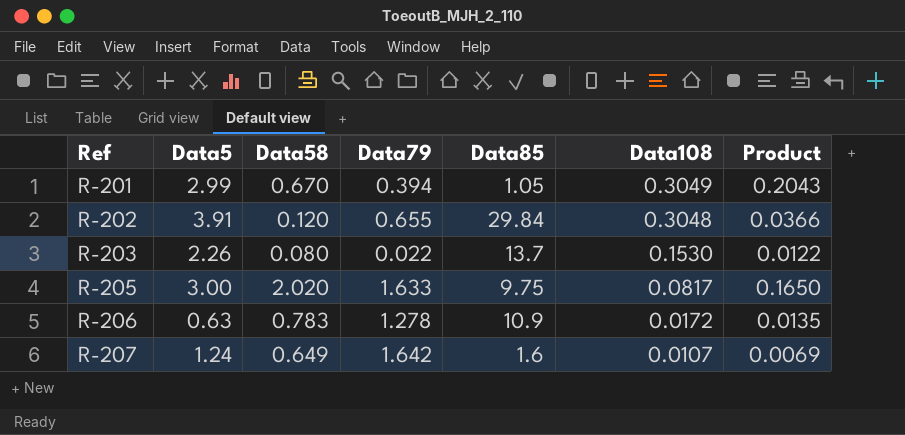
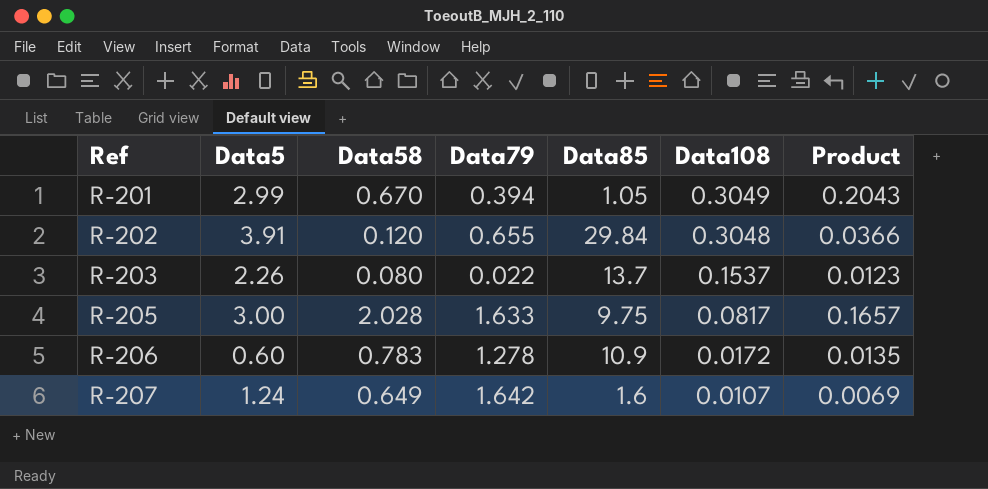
R-203 | Data108: 0.1530 -> 0.1537
R-203 | Product: 0.0122 -> 0.0123
R-205 | Data58: 2.020 -> 2.028
R-205 | Product: 0.1650 -> 0.1657
R-206 | Data5: 0.63 -> 0.60

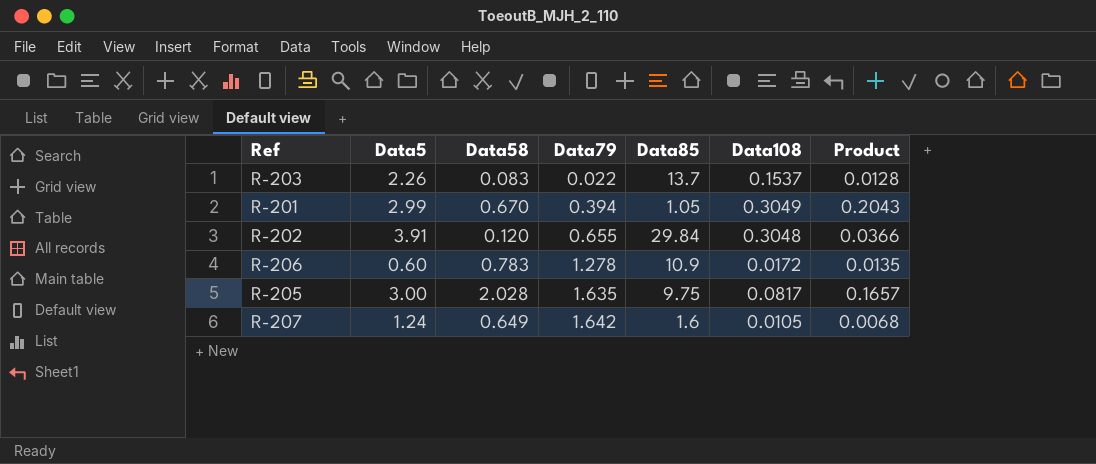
row order: Ref ascending -> Data79 ascending
R-203 | Data58: 0.080 -> 0.083
R-203 | Product: 0.0123 -> 0.0128
R-205 | Data79: 1.633 -> 1.635
R-207 | Data108: 0.0107 -> 0.0105
R-207 | Product: 0.0069 -> 0.0068

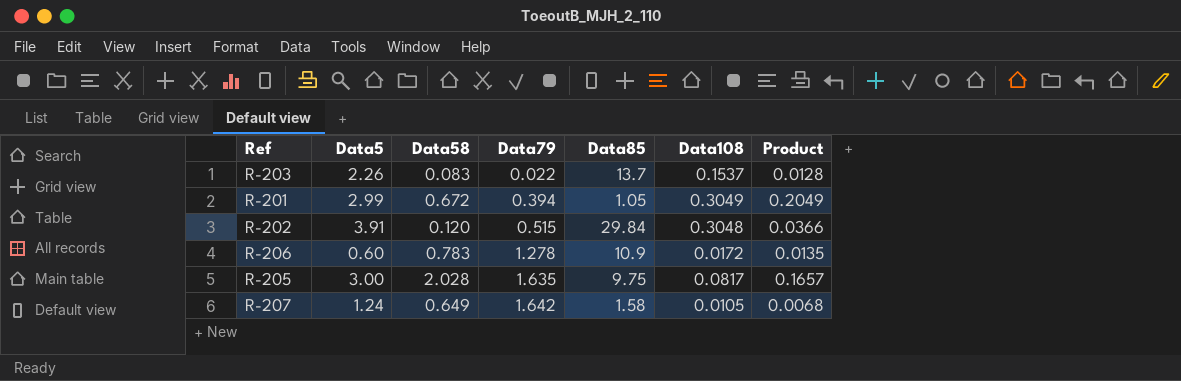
R-201 | Data58: 0.670 -> 0.672
R-201 | Product: 0.2043 -> 0.2049
R-202 | Data79: 0.655 -> 0.515
R-207 | Data85: 1.6 -> 1.58

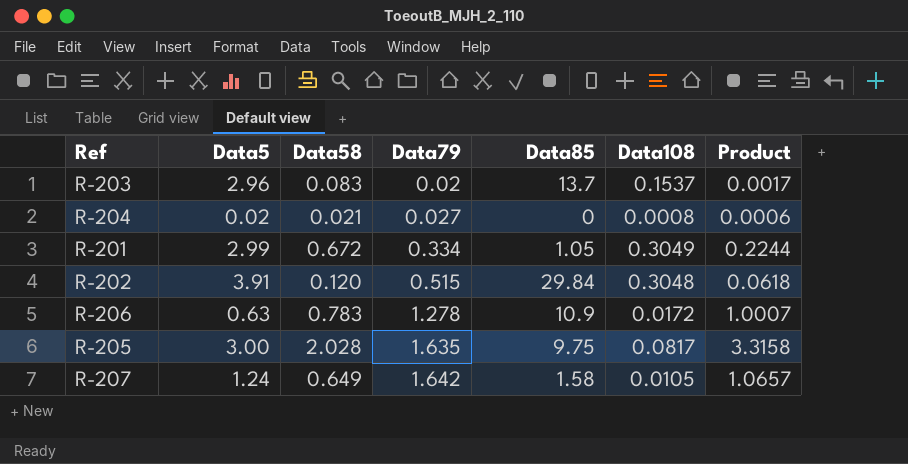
column Product | formula: [Data58] * [Data108] -> [Data58] * [Data79]
R-203 | Data5: 2.26 -> 2.96
R-203 | Data79: 0.022 -> 0.02
row R-204: none -> 0.02 | 0.021 | 0.027 | 0 | 0.0008 | 0.0006
R-201 | Data79: 0.394 -> 0.334
R-206 | Data5: 0.60 -> 0.63

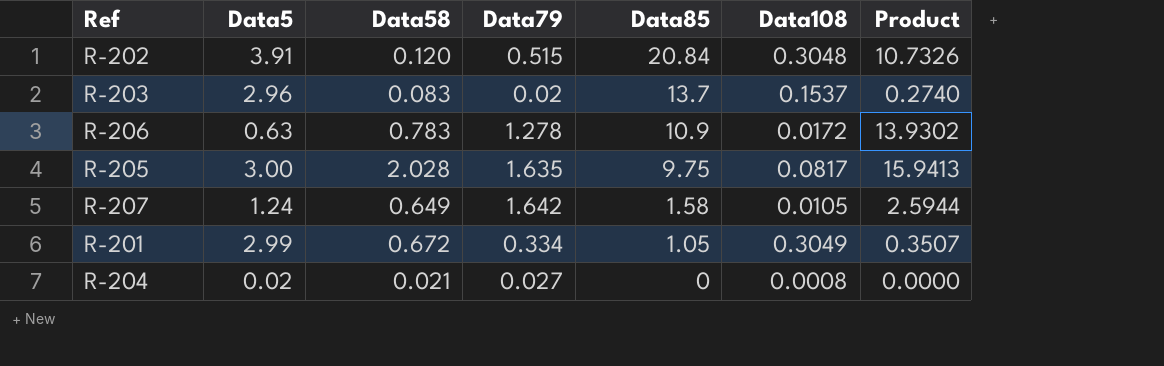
row order: Data79 ascending -> Data85 descending
column Product | formula: [Data58] * [Data79] -> [Data79] * [Data85]
R-202 | Data85: 29.84 -> 20.84

